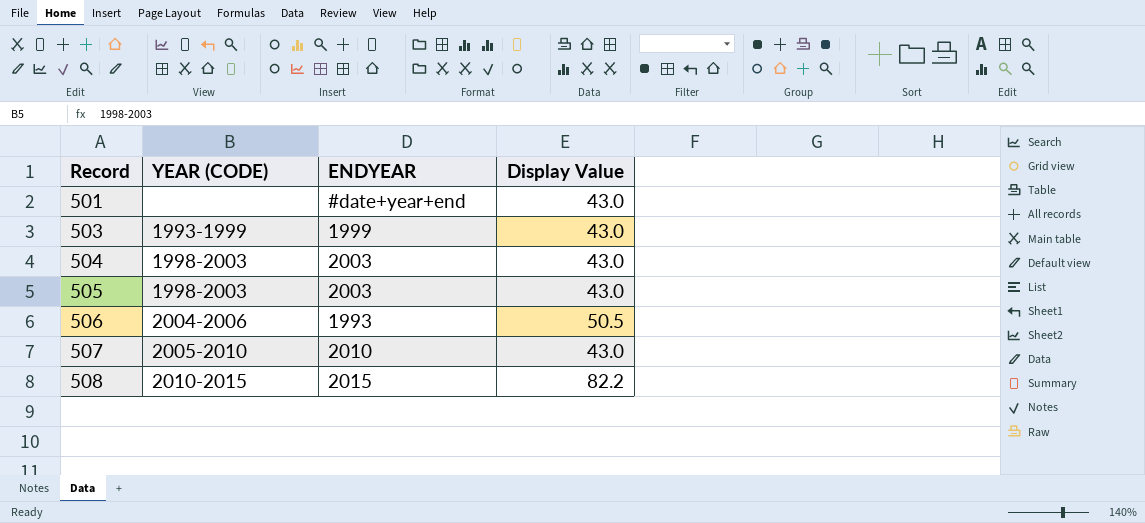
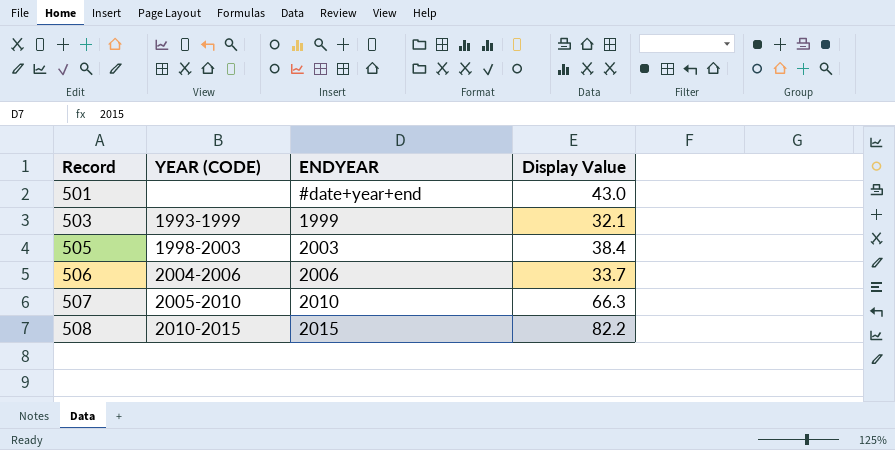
row 504: 1998-2003 | 2003 | 43.0 -> none
503 | Display Value: 43.0 -> 32.1
505 | Display Value: 43.0 -> 38.4
506 | ENDYEAR: 1993 -> 2006
506 | Display Value: 50.5 -> 33.7
507 | Display Value: 43.0 -> 66.3

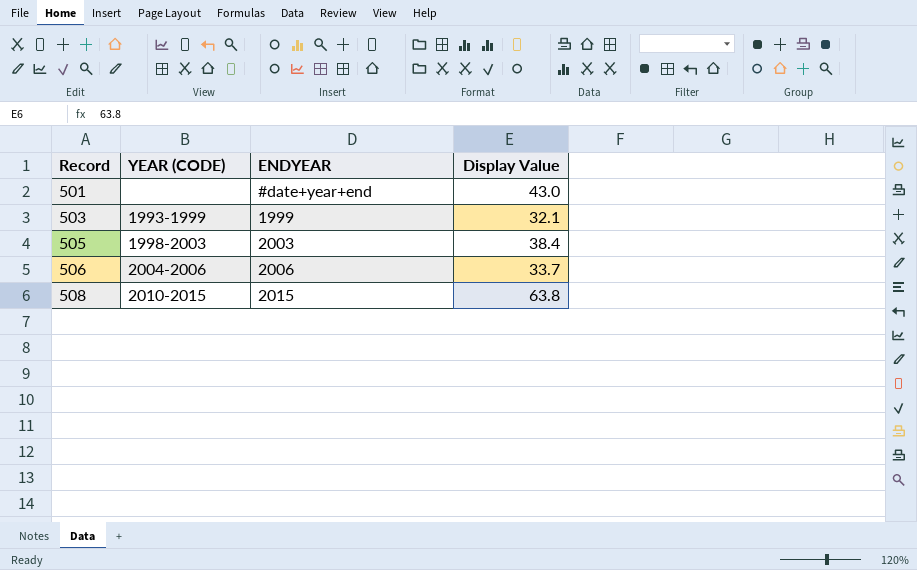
row 507: 2005-2010 | 2010 | 66.3 -> none
508 | Display Value: 82.2 -> 63.8

